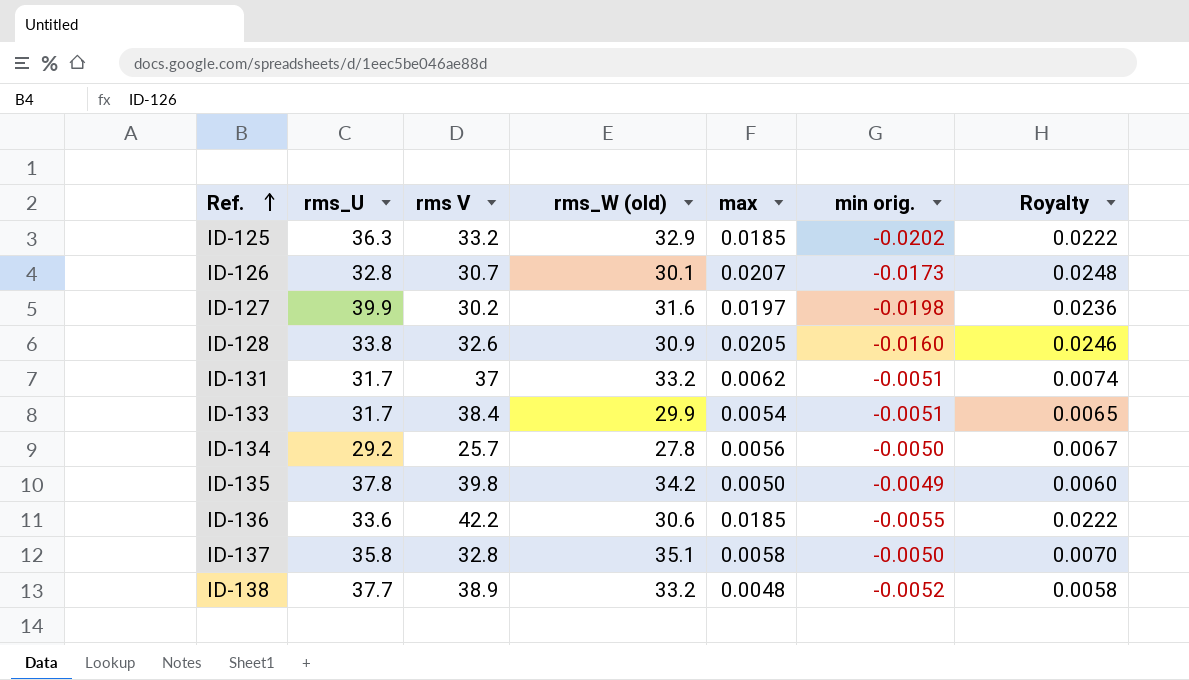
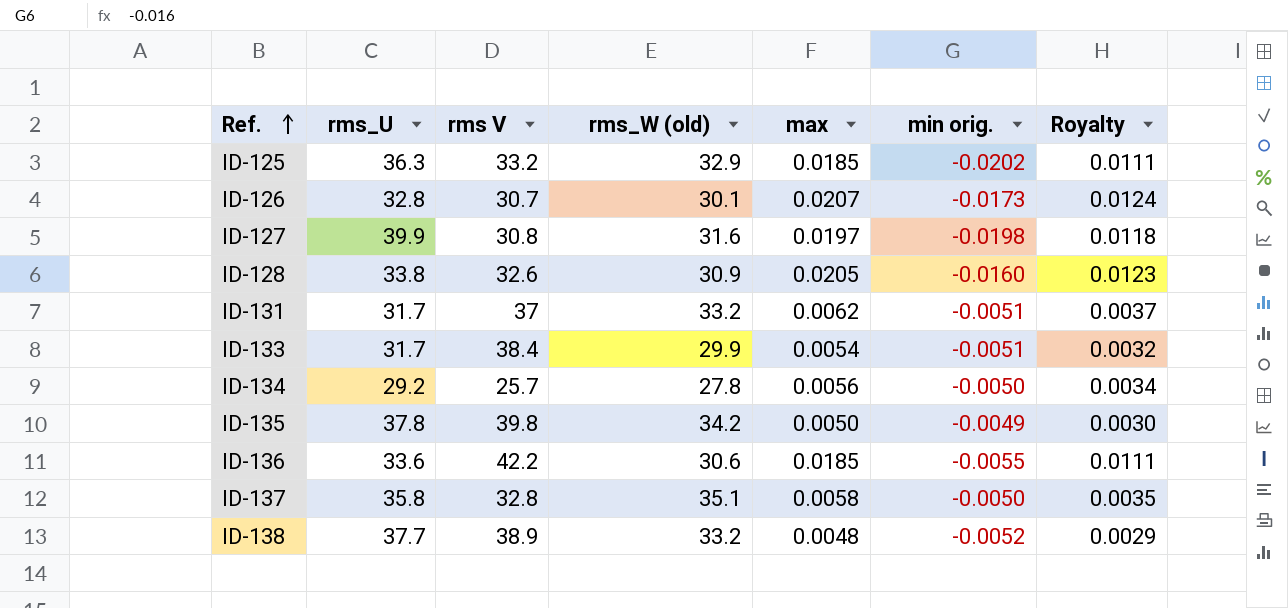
column Royalty | formula: [max] * 1.2 -> [max] * 0.6
ID-127 | rms V: 30.2 -> 30.8

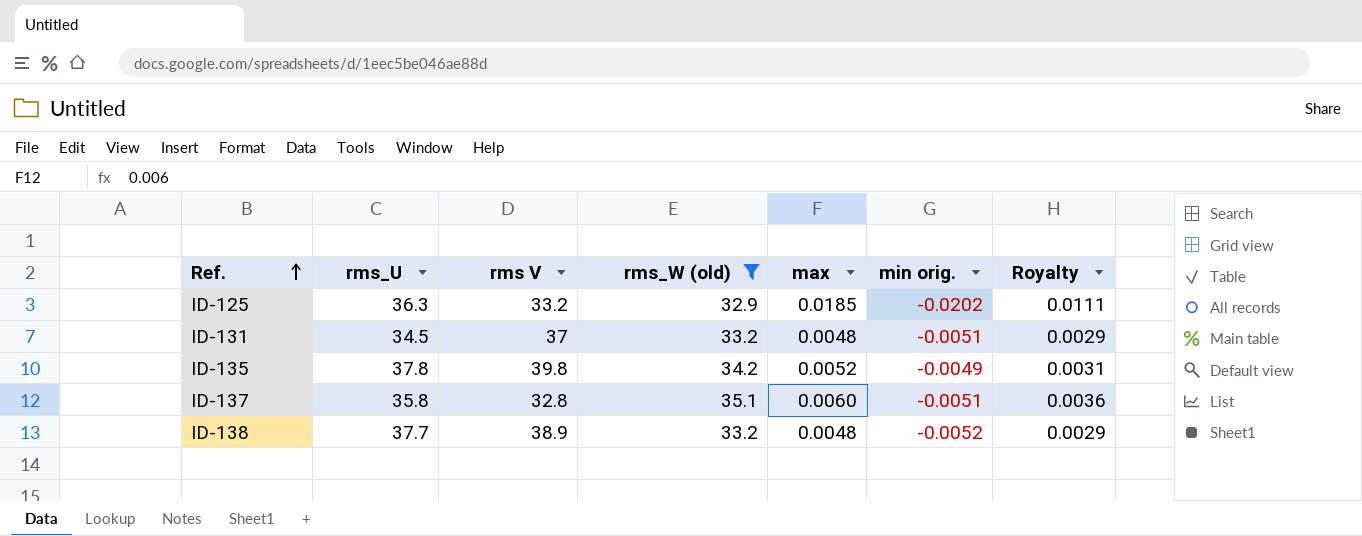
filter: none -> rms_W (old) >= 32.9
ID-131 | rms_U: 31.7 -> 34.5
ID-131 | max: 0.0062 -> 0.0048
ID-131 | Royalty: 0.0037 -> 0.0029
ID-135 | max: 0.0050 -> 0.0052
ID-135 | Royalty: 0.0030 -> 0.0031
ID-137 | max: 0.0058 -> 0.0060
ID-137 | min orig.: -0.0050 -> -0.0051
ID-137 | Royalty: 0.0035 -> 0.0036

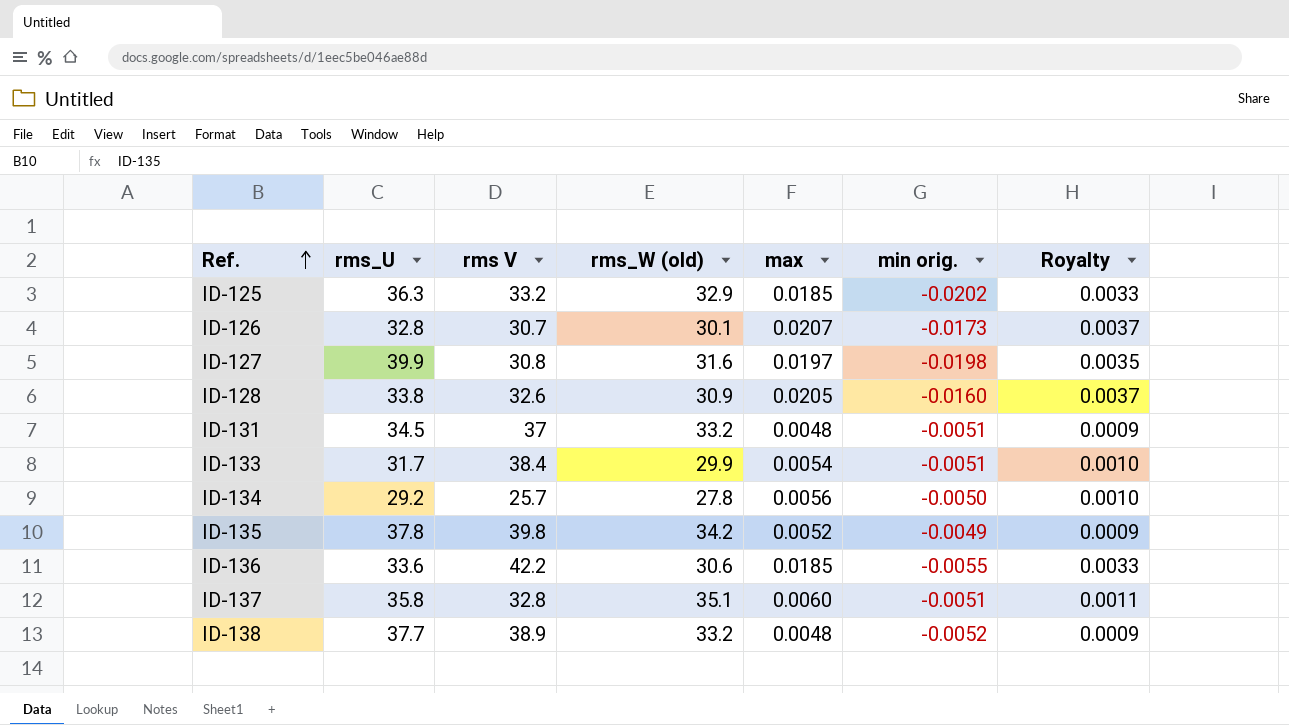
filter: rms_W (old) >= 32.9 -> none
column Royalty | formula: [max] * 0.6 -> [max] * 0.18

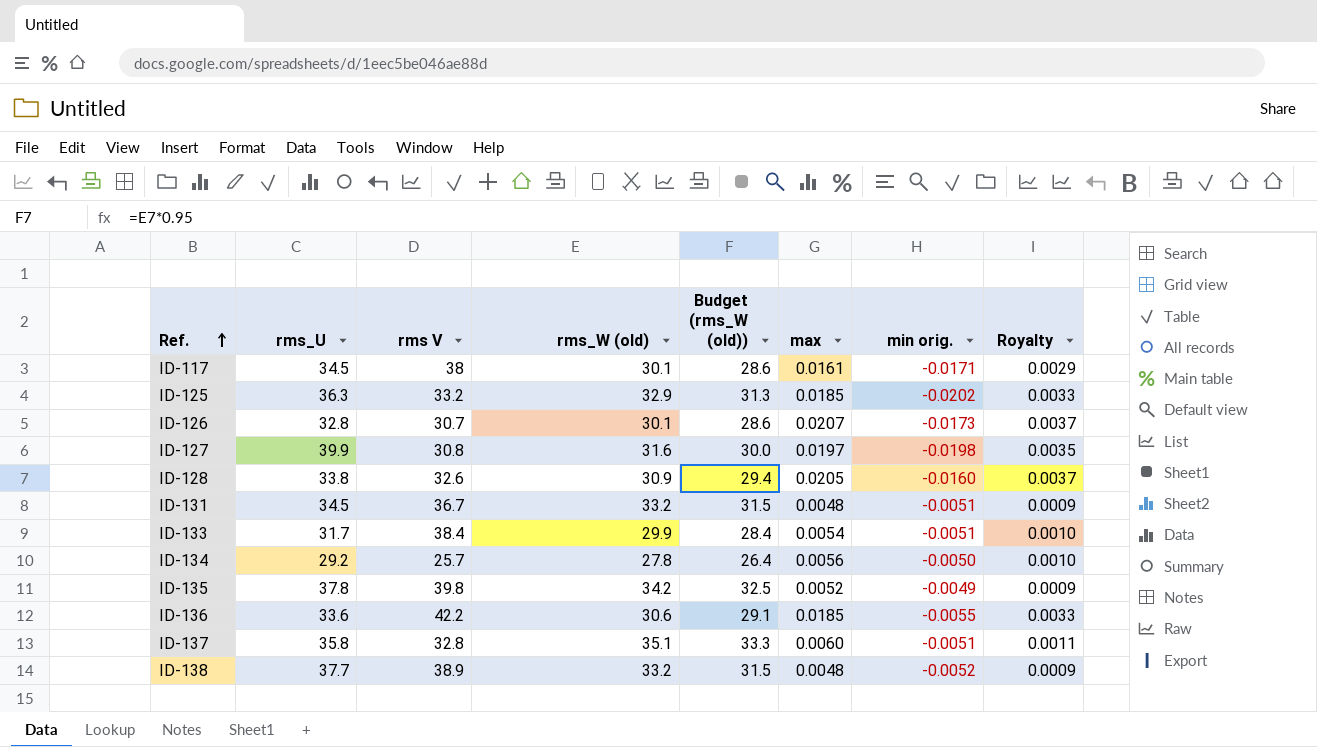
column Budget (rms_W (old)) | formula: none -> [rms_W (old)] * 0.95
row ID-117: none -> 34.5 | 38 | 30.1 | 28.6 | 0.0161 | -0.0171 | 0.0029
ID-131 | rms V: 37 -> 36.7

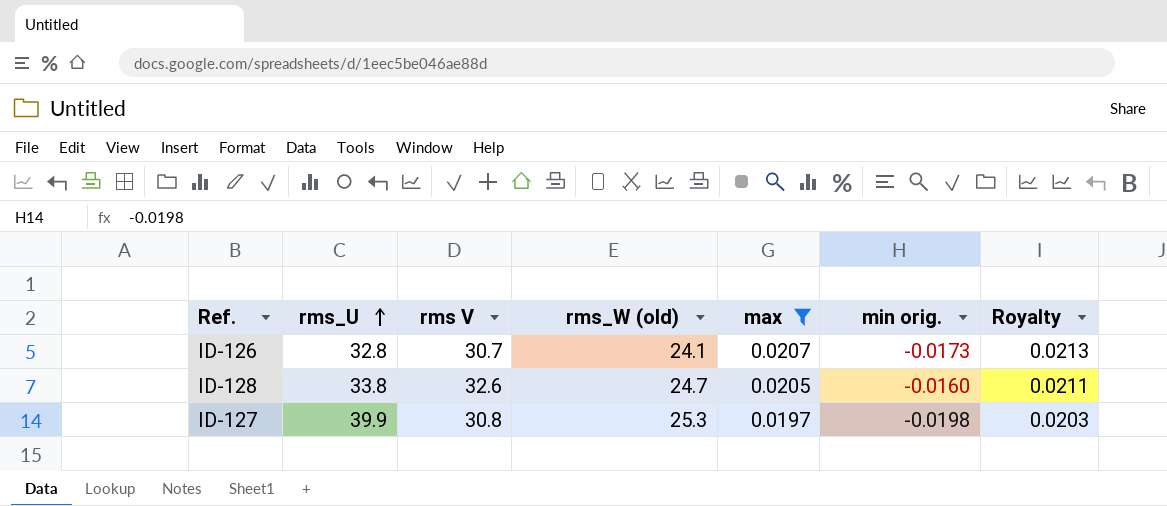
filter: none -> max >= 0.0197
row order: Ref. ascending -> rms_U ascending
column Budget (rms_W (old)) | formula: [rms_W (old)] * 0.95 -> none
column Royalty | formula: [max] * 0.18 -> [max] * 1.03
ID-126 | rms_W (old): 30.1 -> 24.1
ID-128 | rms_W (old): 30.9 -> 24.7
ID-127 | rms_W (old): 31.6 -> 25.3

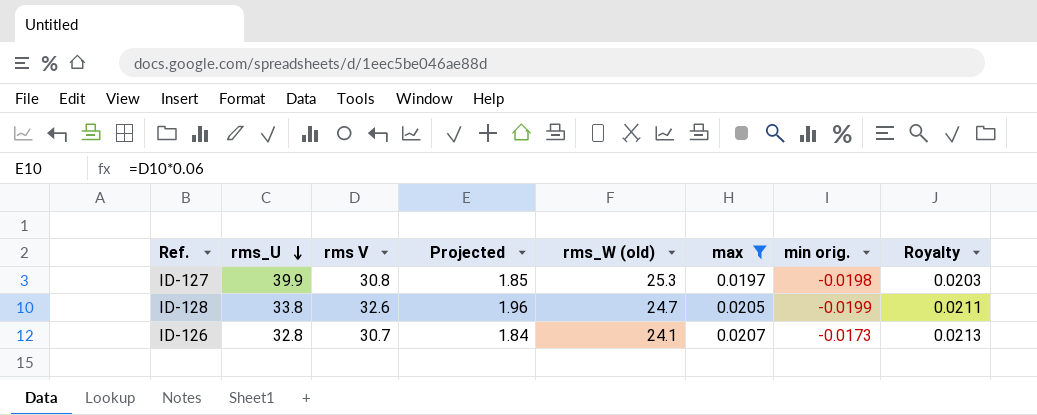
row order: rms_U ascending -> rms_U descending
column Projected | formula: none -> [rms V] * 0.06
ID-128 | min orig.: -0.0160 -> -0.0199

